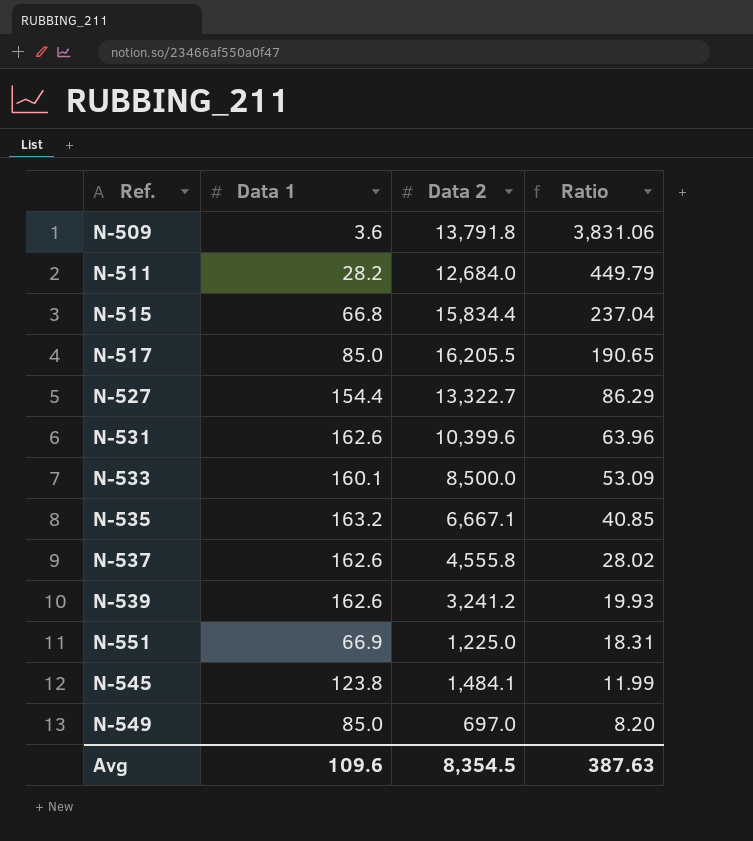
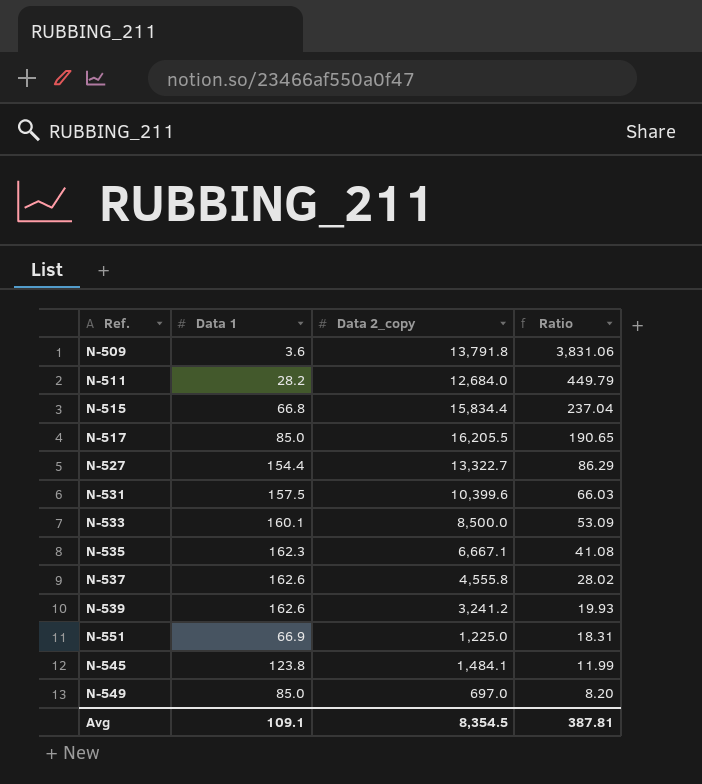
column name: Data 2 -> Data 2_copy
N-531 | Data 1: 162.6 -> 157.5
N-531 | Ratio: 63.96 -> 66.03
N-535 | Data 1: 163.2 -> 162.3
N-535 | Ratio: 40.85 -> 41.08
Avg | Data 1: 109.6 -> 109.1
Avg | Ratio: 387.63 -> 387.81

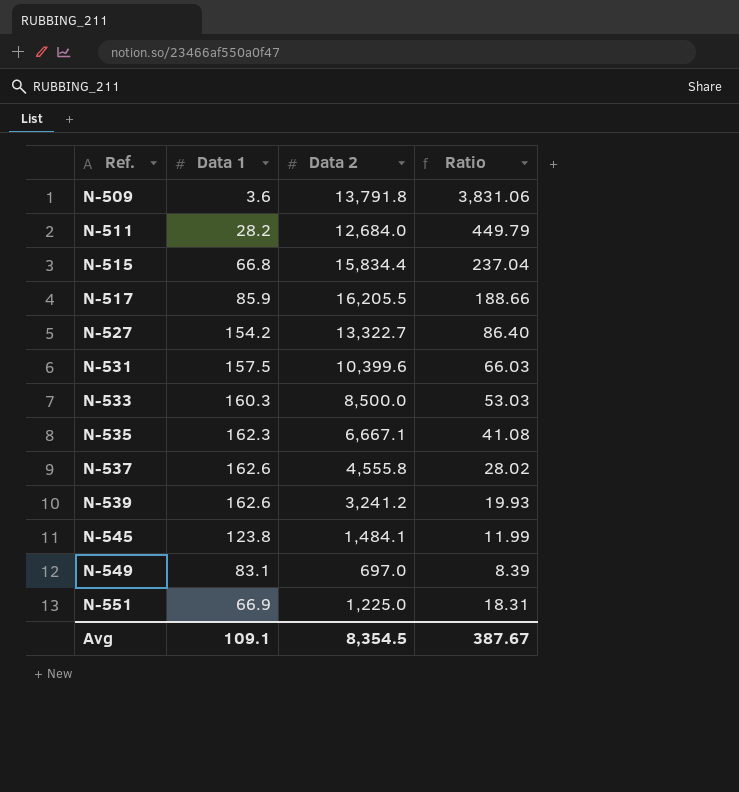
row order: Ratio descending -> Ref. ascending
column name: Data 2_copy -> Data 2
N-517 | Data 1: 85.0 -> 85.9
N-517 | Ratio: 190.65 -> 188.66
N-527 | Data 1: 154.4 -> 154.2
N-527 | Ratio: 86.29 -> 86.40
N-533 | Data 1: 160.1 -> 160.3
N-533 | Ratio: 53.09 -> 53.03
N-549 | Data 1: 85.0 -> 83.1
N-549 | Ratio: 8.20 -> 8.39
Avg | Ratio: 387.81 -> 387.67

